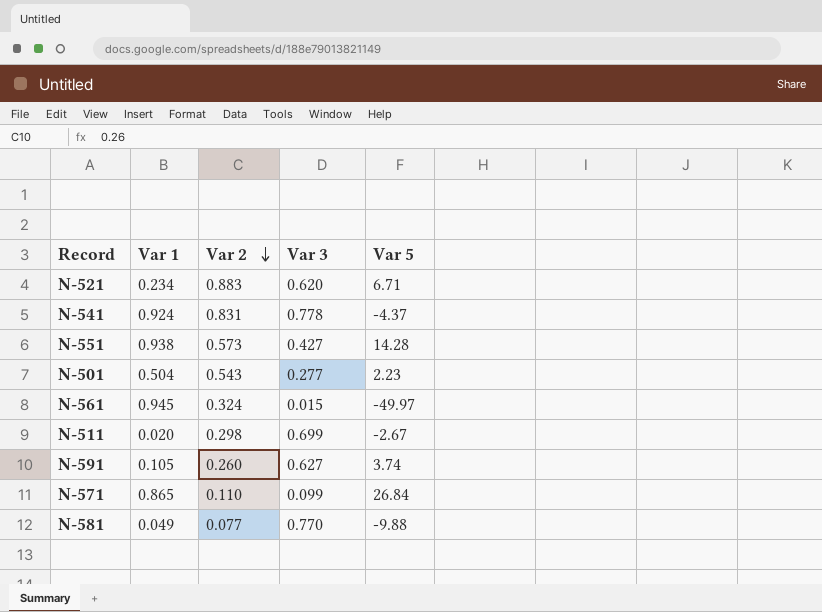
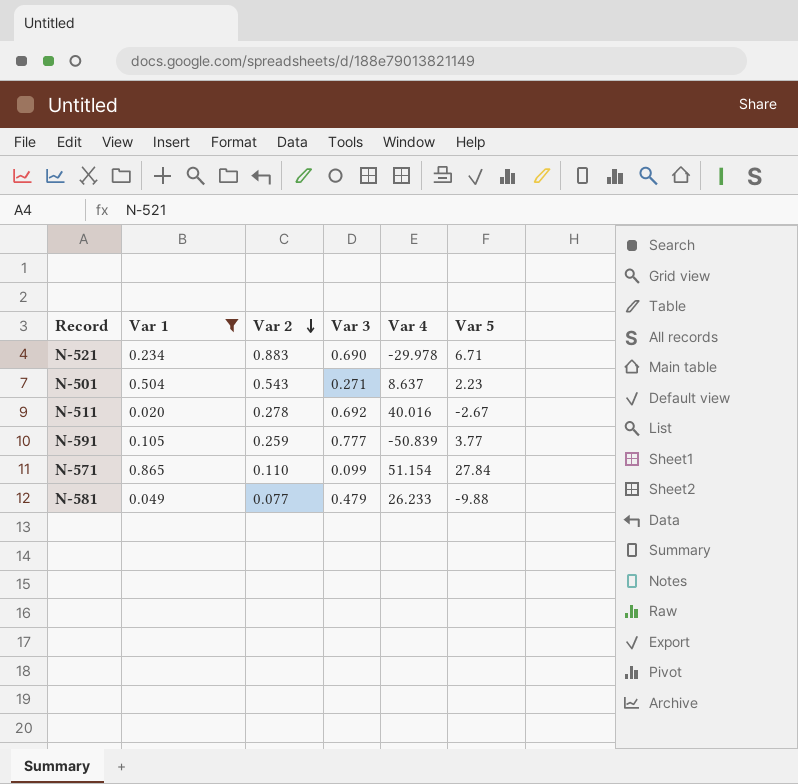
filter: none -> Var 1 <= 0.865
column Var 4 | position: none -> 5
N-521 | Var 3: 0.620 -> 0.690
N-501 | Var 3: 0.277 -> 0.271
N-511 | Var 2: 0.298 -> 0.278
N-511 | Var 3: 0.699 -> 0.692
N-591 | Var 2: 0.260 -> 0.259
N-591 | Var 3: 0.627 -> 0.777
N-591 | Var 5: 3.74 -> 3.77
N-571 | Var 5: 26.84 -> 27.84
N-581 | Var 3: 0.770 -> 0.479

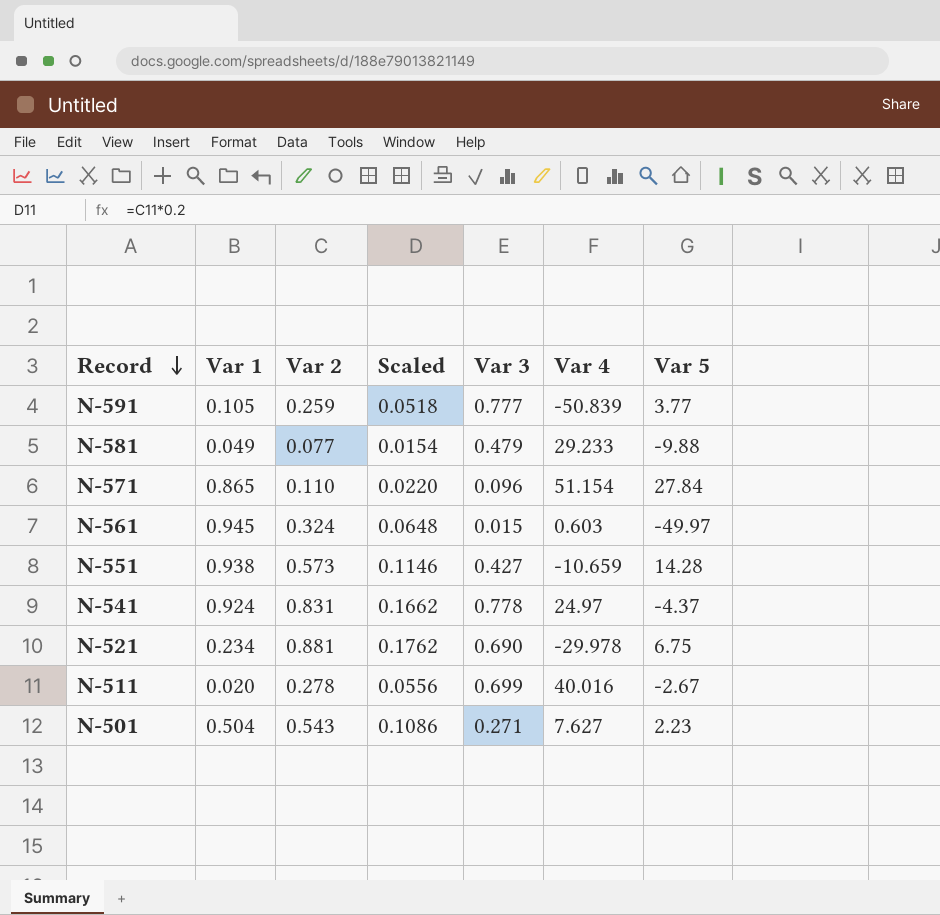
filter: Var 1 <= 0.865 -> none
row order: Var 2 descending -> Record descending
column Scaled | formula: none -> [Var 2] * 0.2
N-581 | Var 4: 26.233 -> 29.233
N-571 | Var 3: 0.099 -> 0.096
N-521 | Var 2: 0.883 -> 0.881
N-521 | Var 5: 6.71 -> 6.75
N-511 | Var 3: 0.692 -> 0.699
N-501 | Var 4: 8.637 -> 7.627

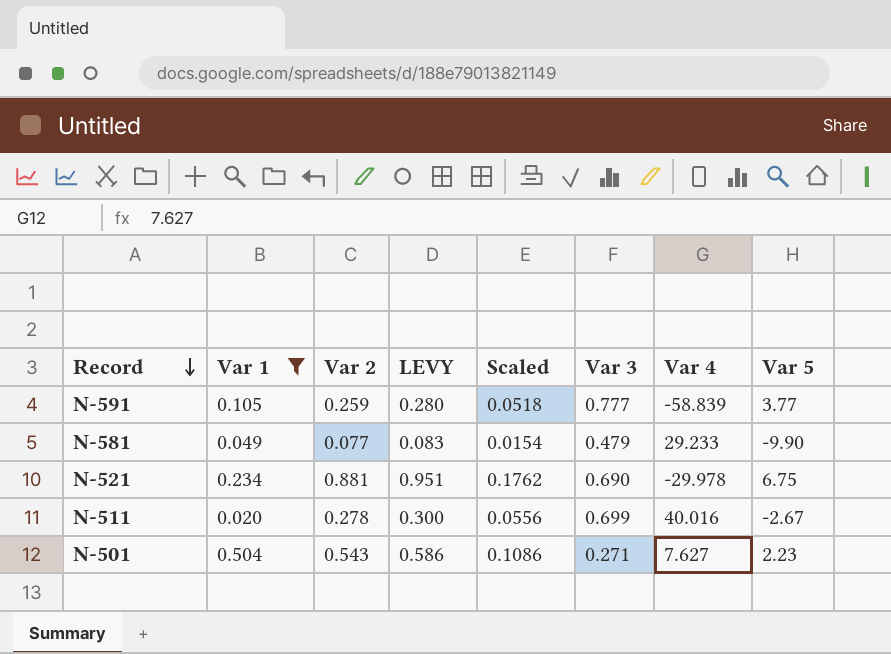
filter: none -> Var 1 <= 0.504
column LEVY | formula: none -> [Var 2] * 1.08
N-591 | Var 4: -50.839 -> -58.839
N-581 | Var 5: -9.88 -> -9.90

